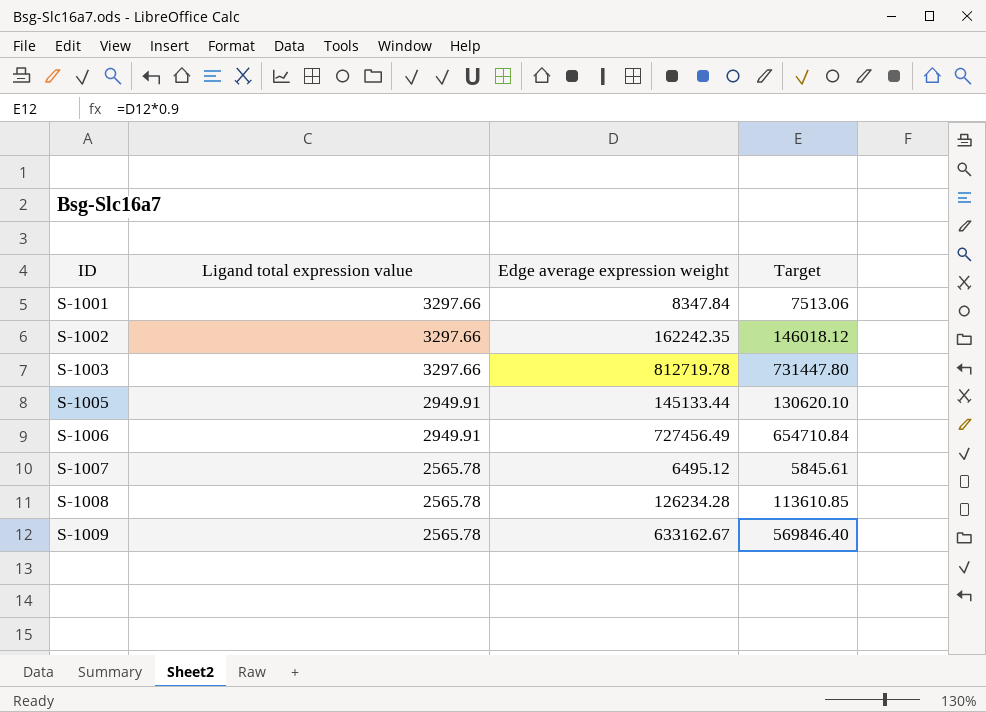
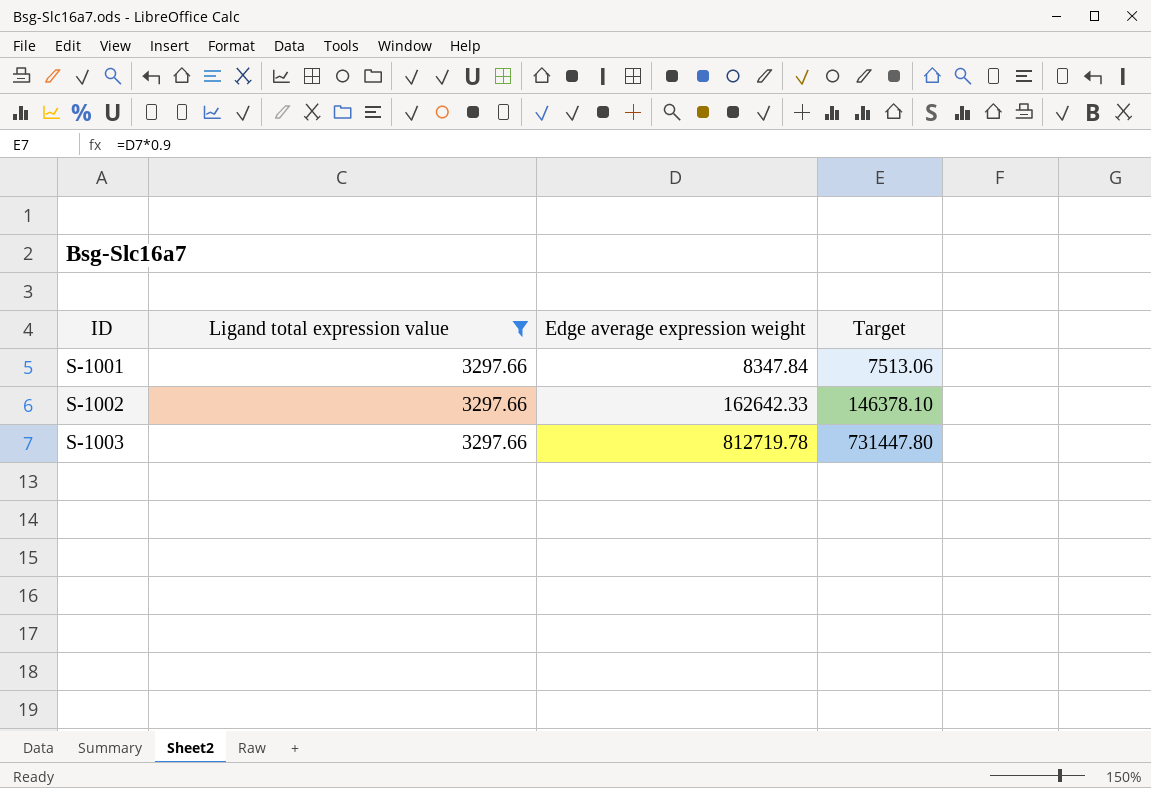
filter: none -> Ligand total expression value = 3297.66
S-1002 | Edge average expression weight: 162242.35 -> 162642.33
S-1002 | Target: 146018.12 -> 146378.10

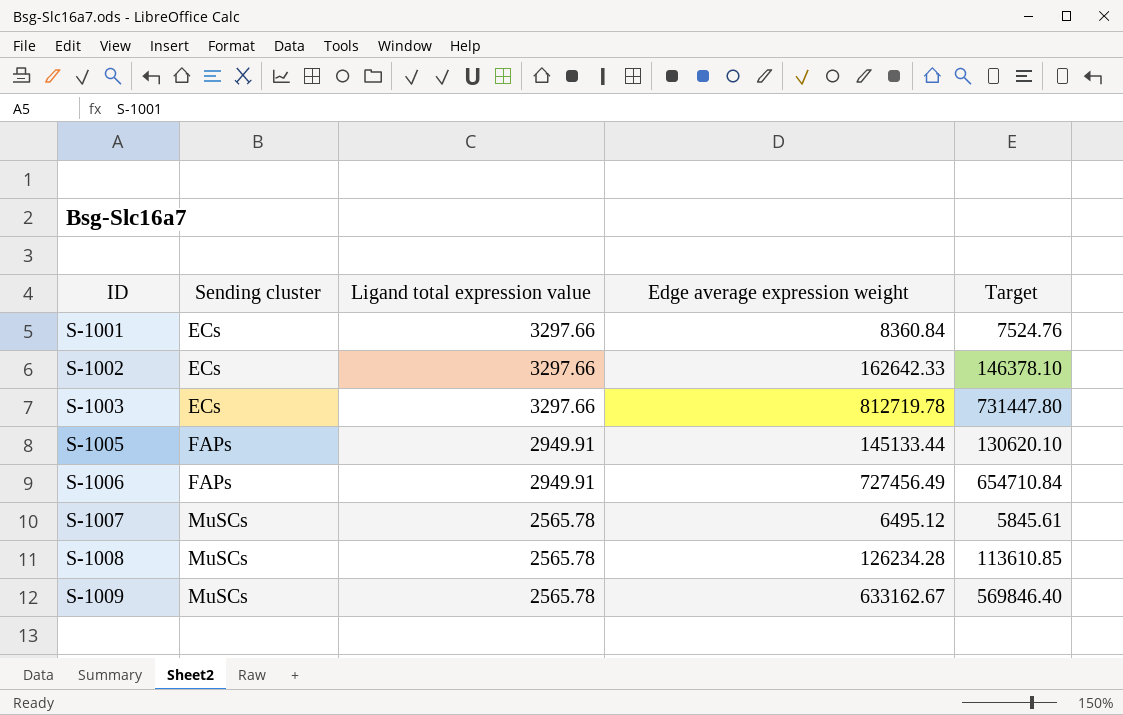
filter: Ligand total expression value = 3297.66 -> none
column Sending cluster | position: none -> 2
S-1001 | Edge average expression weight: 8347.84 -> 8360.84
S-1001 | Target: 7513.06 -> 7524.76

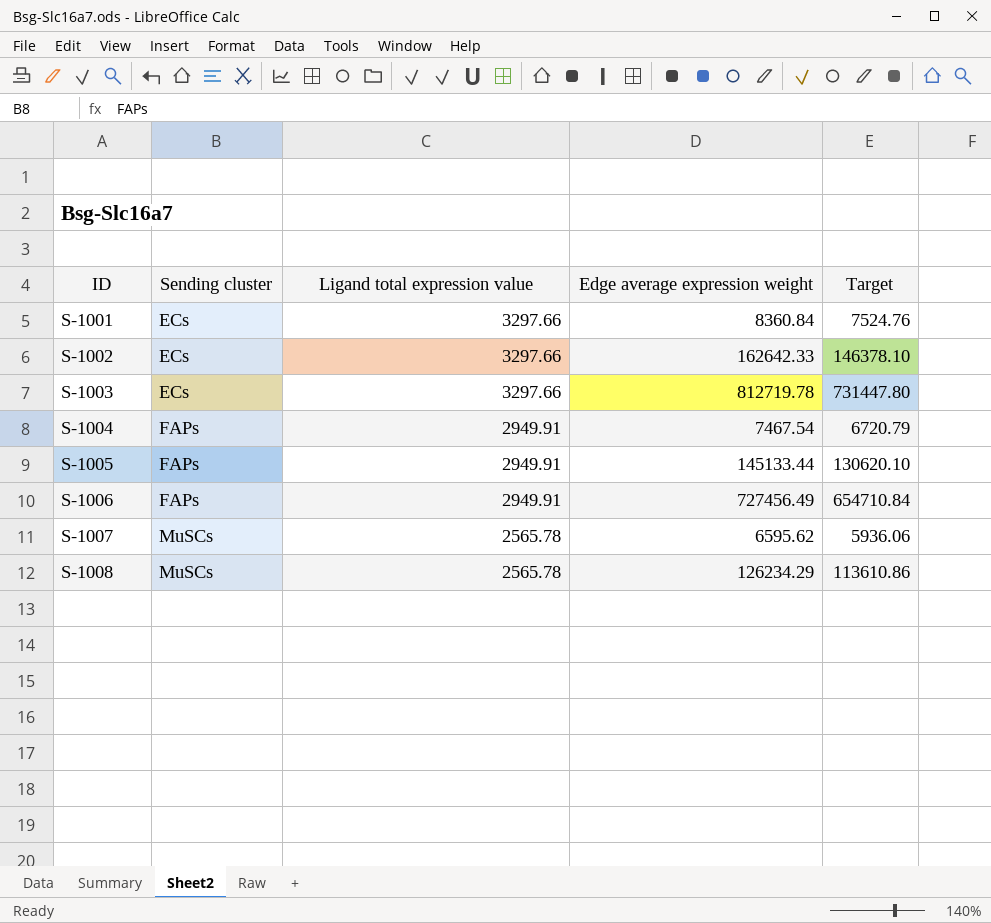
row S-1009: MuSCs | 2565.78 | 633162.67 | 569846.40 -> none
row S-1004: none -> FAPs | 2949.91 | 7467.54 | 6720.79
S-1007 | Edge average expression weight: 6495.12 -> 6595.62
S-1007 | Target: 5845.61 -> 5936.06
S-1008 | Edge average expression weight: 126234.28 -> 126234.29
S-1008 | Target: 113610.85 -> 113610.86

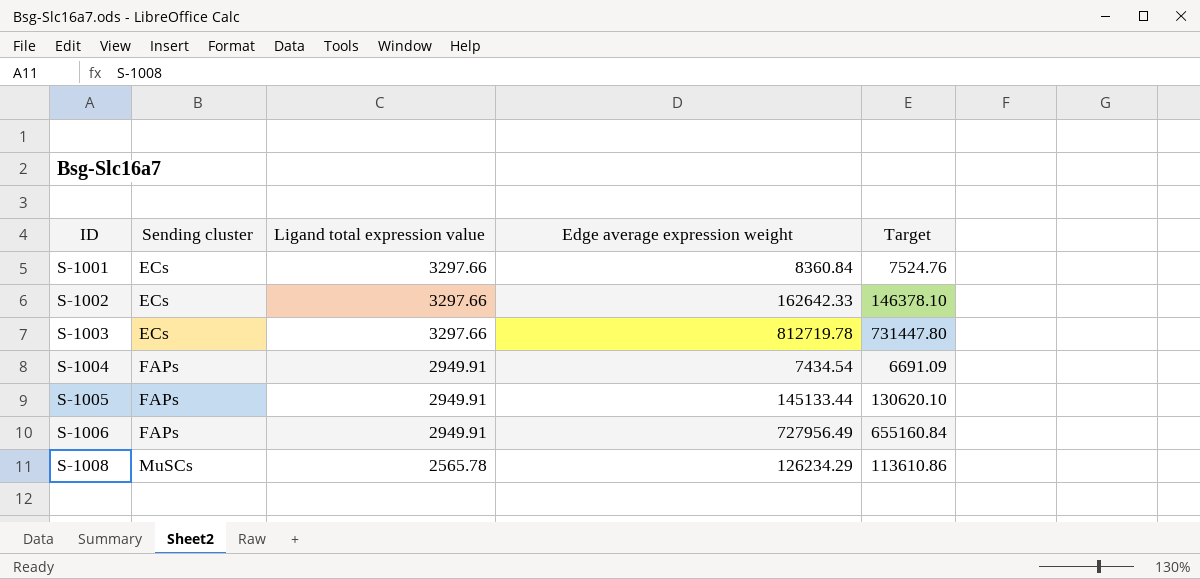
row S-1007: MuSCs | 2565.78 | 6595.62 | 5936.06 -> none
S-1004 | Edge average expression weight: 7467.54 -> 7434.54
S-1004 | Target: 6720.79 -> 6691.09
S-1006 | Edge average expression weight: 727456.49 -> 727956.49
S-1006 | Target: 654710.84 -> 655160.84

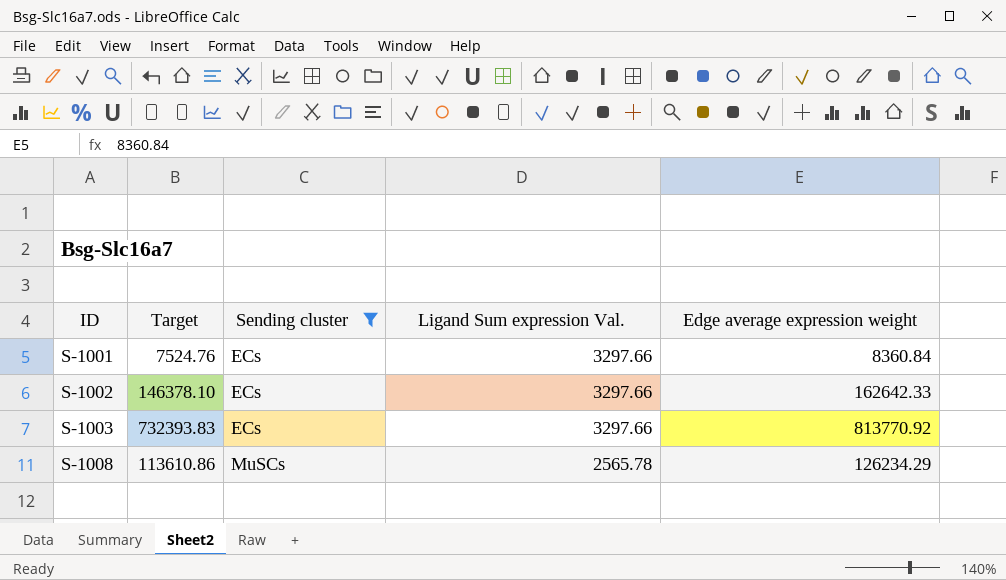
filter: none -> Sending cluster != FAPs
column Target | position: 5 -> 2
column name: Ligand total expression value -> Ligand Sum expression Val.
S-1003 | Target: 731447.80 -> 732393.83
S-1003 | Edge average expression weight: 812719.78 -> 813770.92

